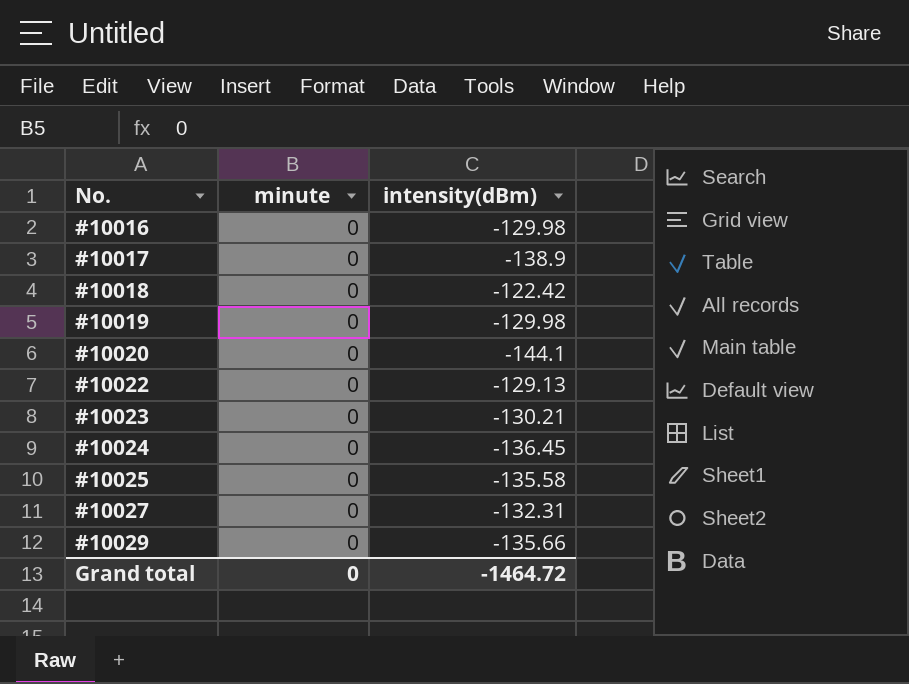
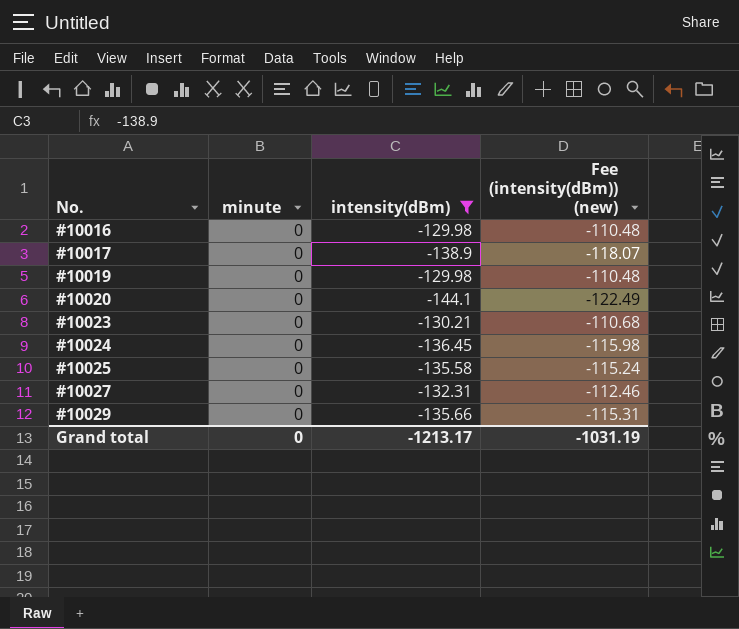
filter: none -> intensity(dBm) <= -129.98
column Fee (intensity(dBm)) (new) | formula: none -> [intensity(dBm)] * 0.85
Grand total | intensity(dBm): -1464.72 -> -1213.17

